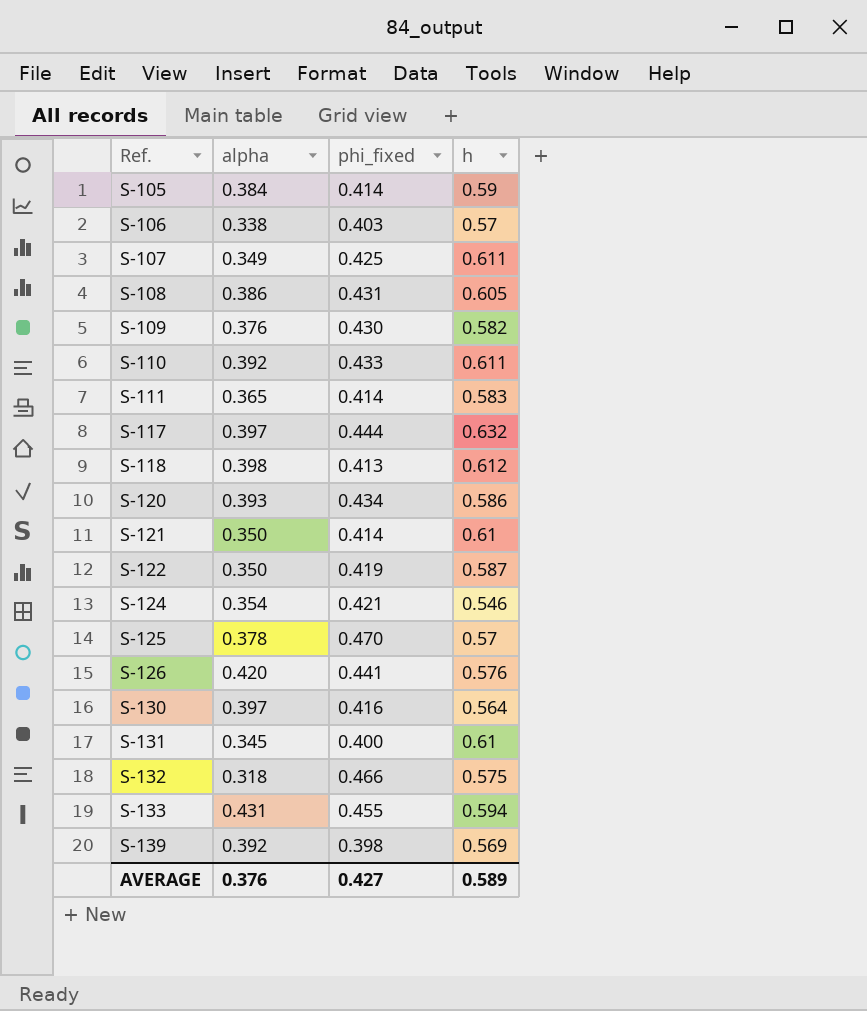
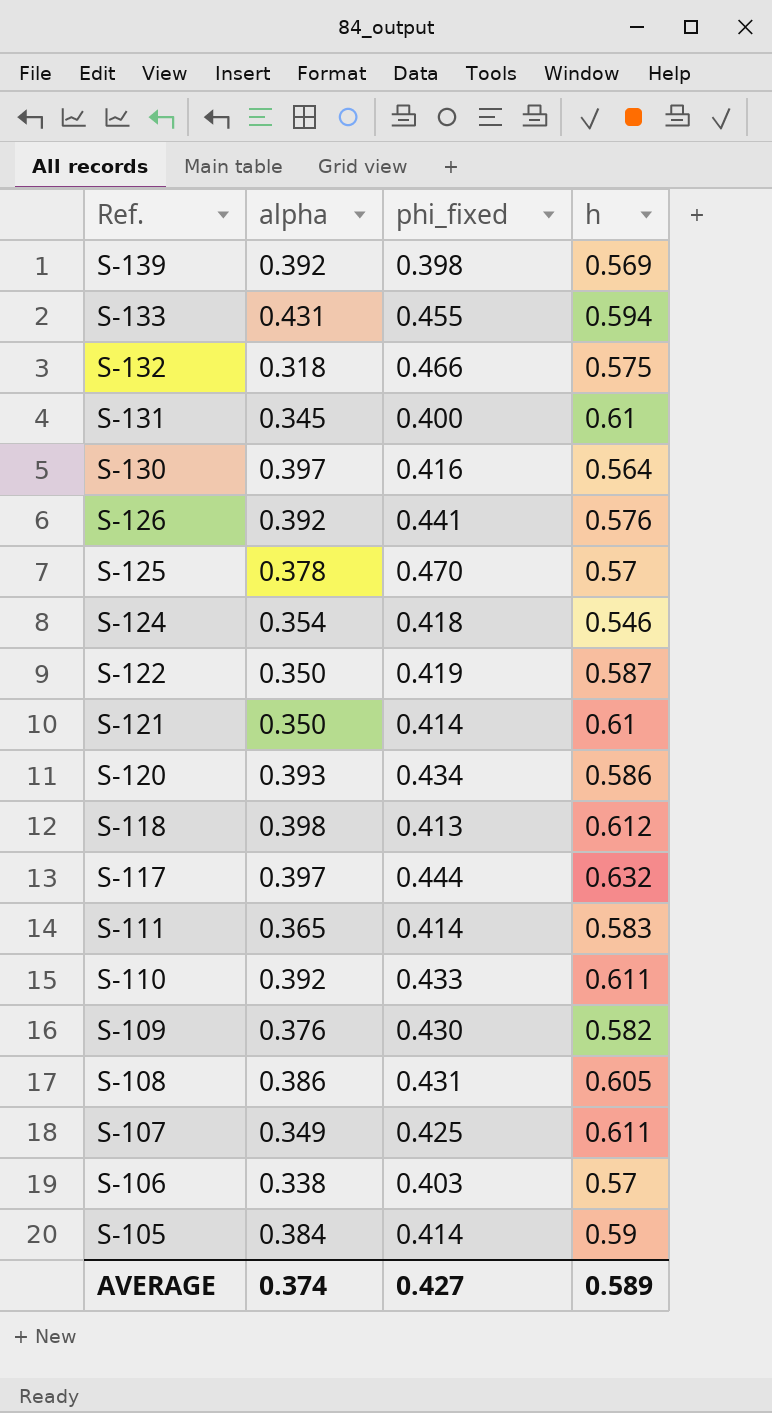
row order: Ref. ascending -> Ref. descending
S-126 | alpha: 0.420 -> 0.392
S-124 | phi_fixed: 0.421 -> 0.418
AVERAGE | alpha: 0.376 -> 0.374

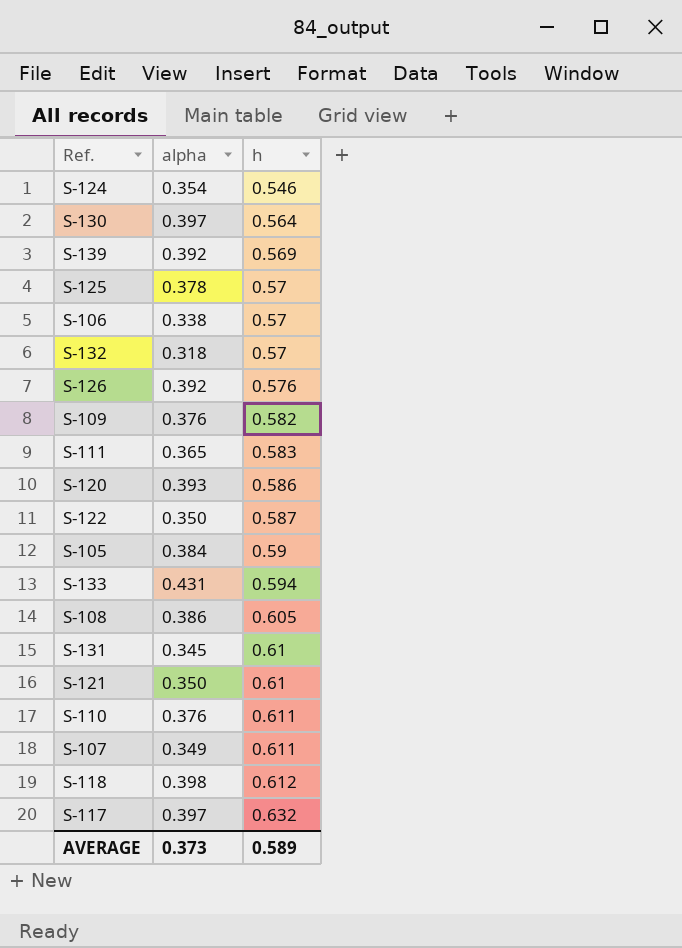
row order: Ref. descending -> h ascending
column phi_fixed | position: 3 -> none
S-132 | h: 0.575 -> 0.57
S-110 | alpha: 0.392 -> 0.376
AVERAGE | alpha: 0.374 -> 0.373

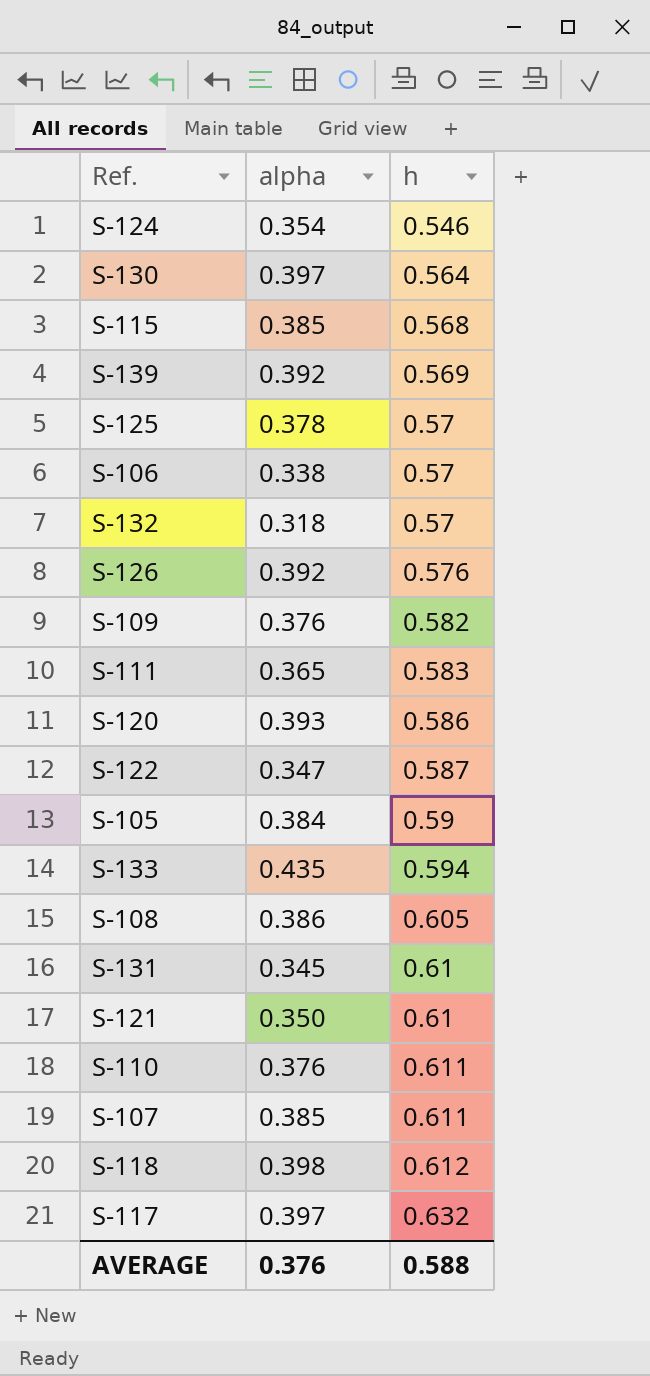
row S-115: none -> 0.385 | 0.568
S-122 | alpha: 0.350 -> 0.347
S-133 | alpha: 0.431 -> 0.435
S-107 | alpha: 0.349 -> 0.385
AVERAGE | alpha: 0.373 -> 0.376
AVERAGE | h: 0.589 -> 0.588

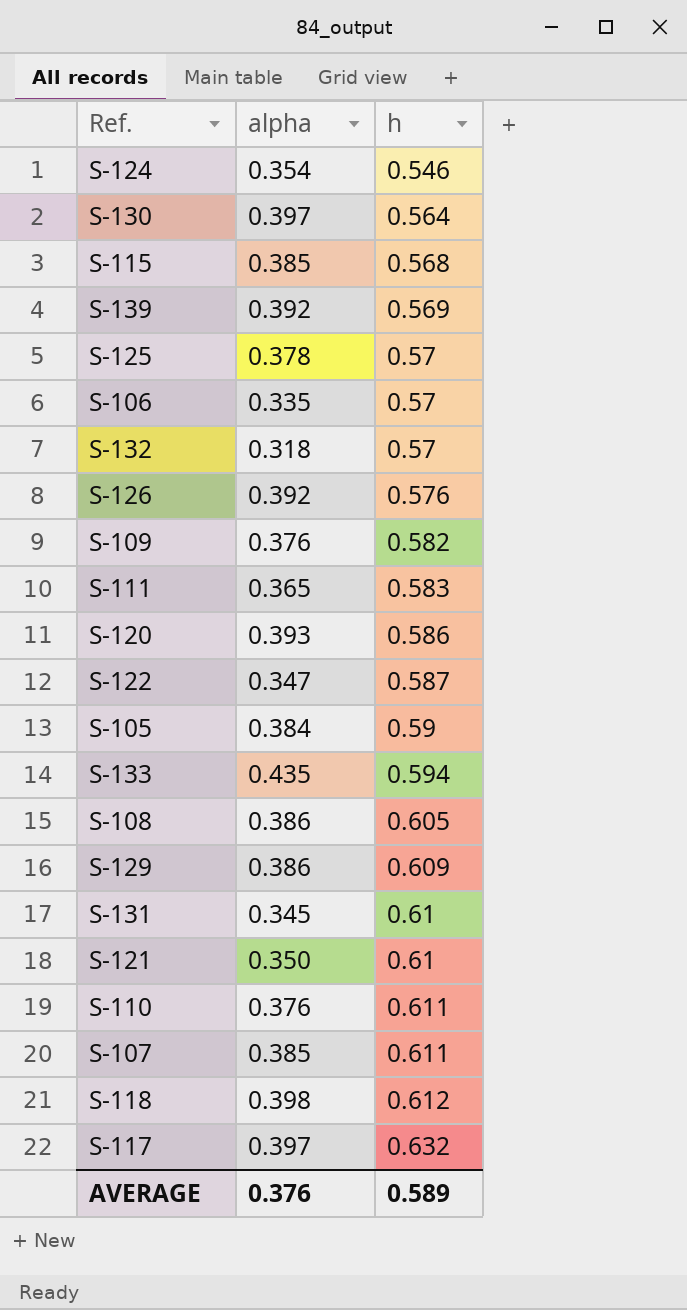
S-106 | alpha: 0.338 -> 0.335
row S-129: none -> 0.386 | 0.609
AVERAGE | h: 0.588 -> 0.589

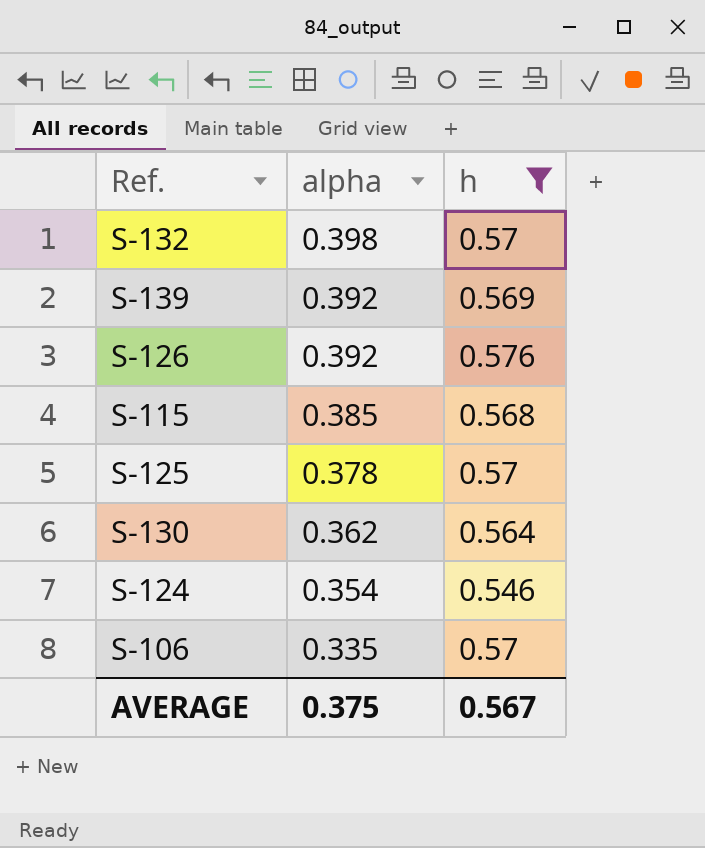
filter: none -> h <= 0.576
row order: h ascending -> alpha descending
S-132 | alpha: 0.318 -> 0.398
S-130 | alpha: 0.397 -> 0.362
AVERAGE | alpha: 0.376 -> 0.375
AVERAGE | h: 0.589 -> 0.567

